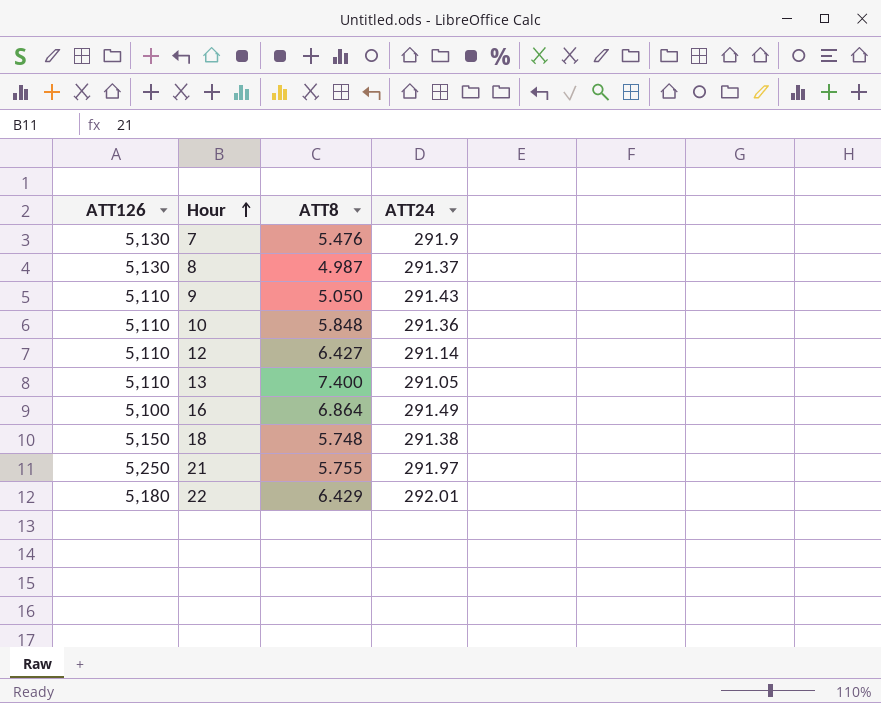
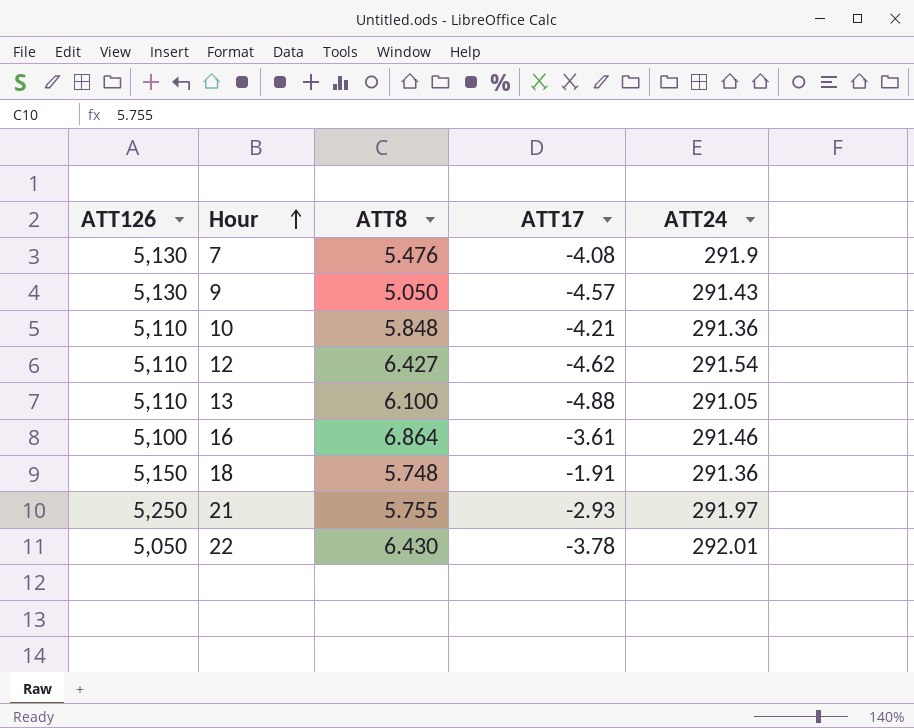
column ATT17 | position: none -> 4
row 8: 5,130 | 4.987 | 291.37 -> none
9 | ATT126: 5,110 -> 5,130
12 | ATT24: 291.14 -> 291.54
13 | ATT8: 7.400 -> 6.100
16 | ATT24: 291.49 -> 291.46
18 | ATT24: 291.38 -> 291.36
22 | ATT126: 5,180 -> 5,050
22 | ATT8: 6.429 -> 6.430

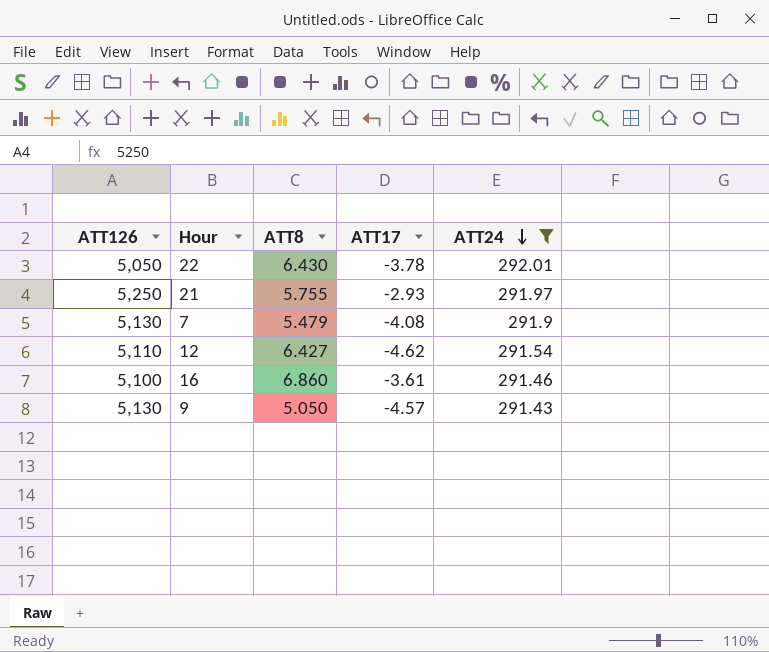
filter: none -> ATT24 >= 291.43
row order: Hour ascending -> ATT24 descending
7 | ATT8: 5.476 -> 5.479
16 | ATT8: 6.864 -> 6.860

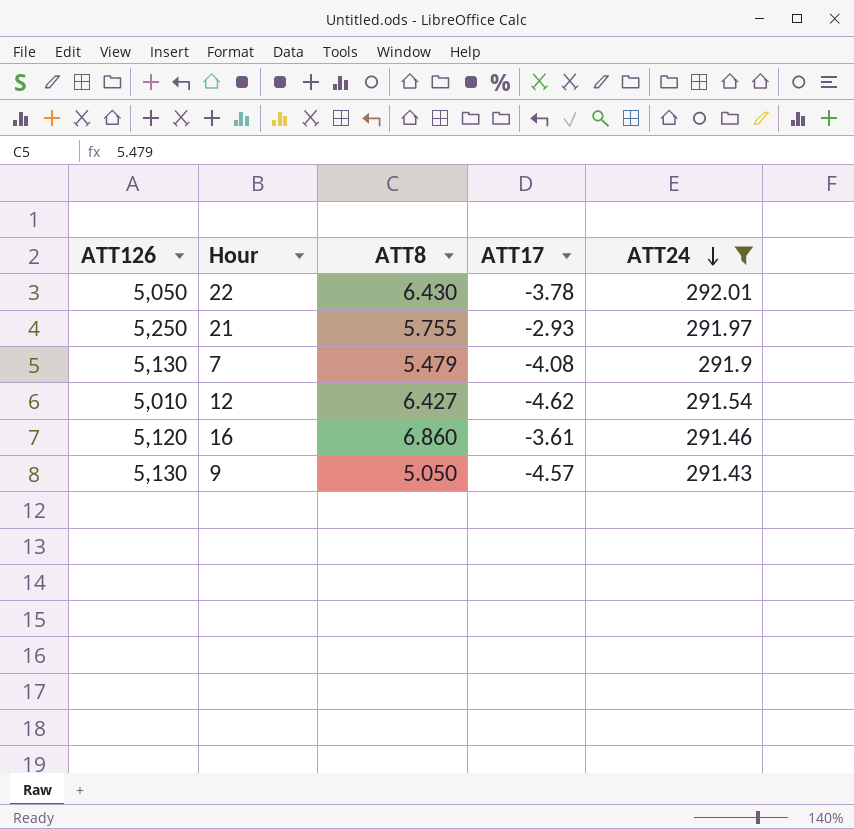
12 | ATT126: 5,110 -> 5,010
16 | ATT126: 5,100 -> 5,120

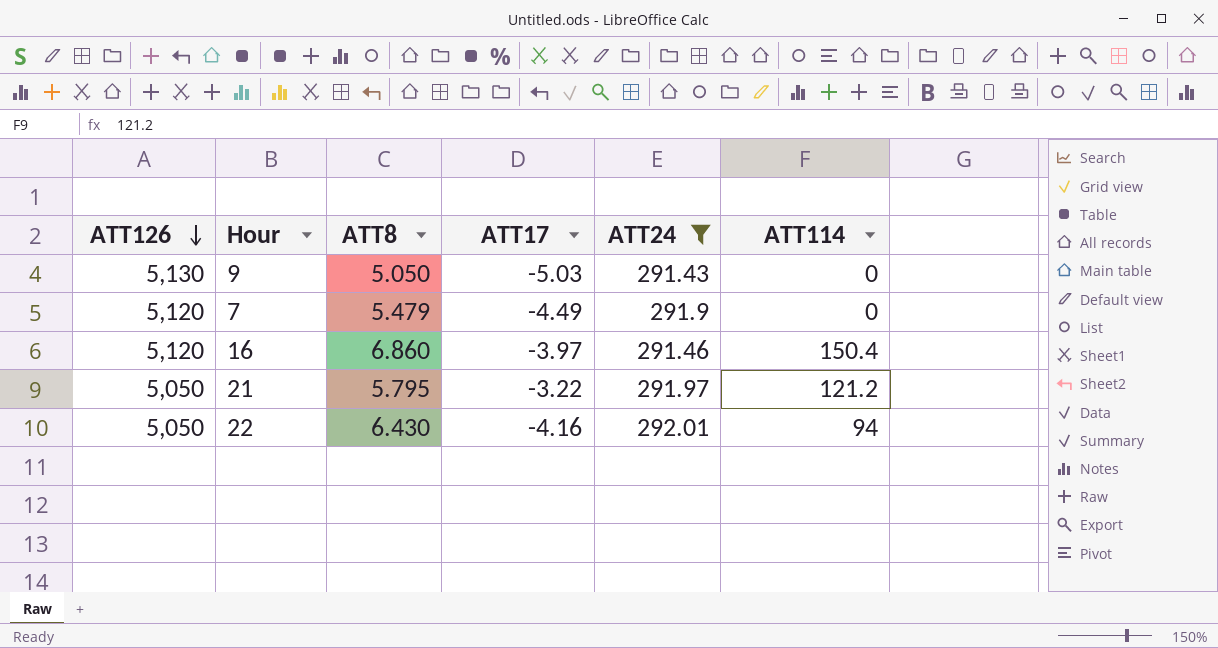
row order: ATT24 descending -> ATT126 descending
column ATT114 | position: none -> 6
row 12: 5,010 | 6.427 | -4.62 | 291.54 -> none
9 | ATT17: -4.57 -> -5.03
7 | ATT126: 5,130 -> 5,120
7 | ATT17: -4.08 -> -4.49
16 | ATT17: -3.61 -> -3.97
21 | ATT126: 5,250 -> 5,050
21 | ATT8: 5.755 -> 5.795
21 | ATT17: -2.93 -> -3.22
22 | ATT17: -3.78 -> -4.16

